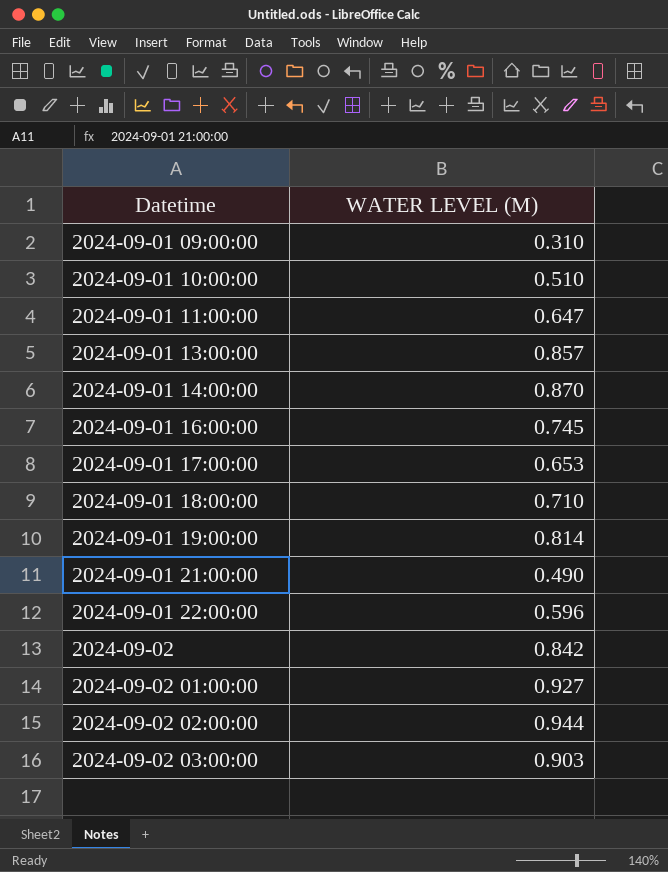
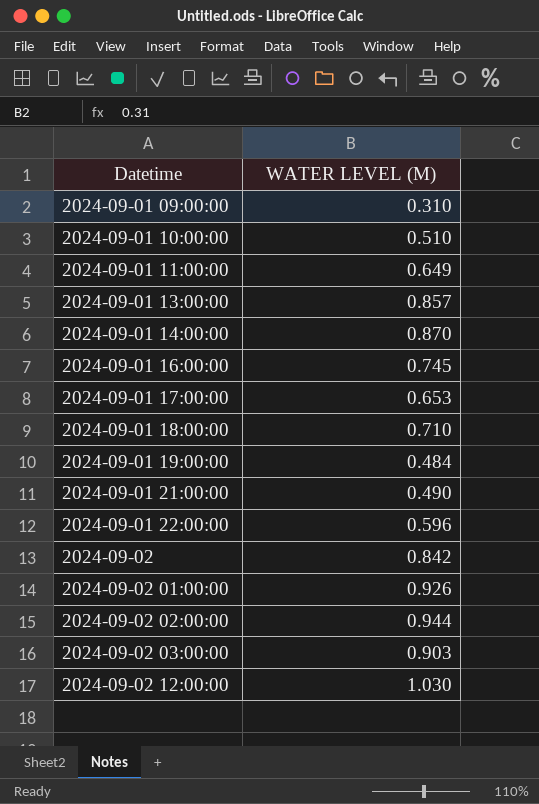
2024-09-01 11:00:00 | WATER LEVEL (M): 0.647 -> 0.649
2024-09-01 19:00:00 | WATER LEVEL (M): 0.814 -> 0.484
2024-09-02 01:00:00 | WATER LEVEL (M): 0.927 -> 0.926
row 2024-09-02 12:00:00: none -> 1.030

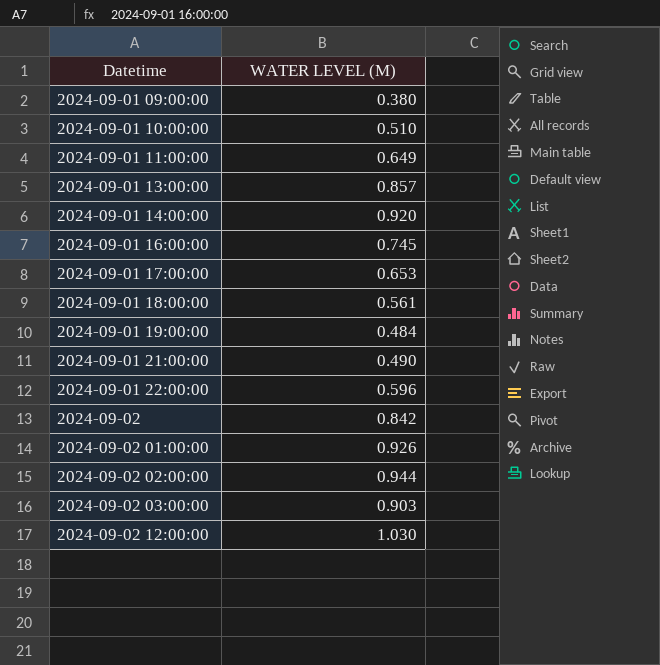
2024-09-01 09:00:00 | WATER LEVEL (M): 0.310 -> 0.380
2024-09-01 14:00:00 | WATER LEVEL (M): 0.870 -> 0.920
2024-09-01 18:00:00 | WATER LEVEL (M): 0.710 -> 0.561

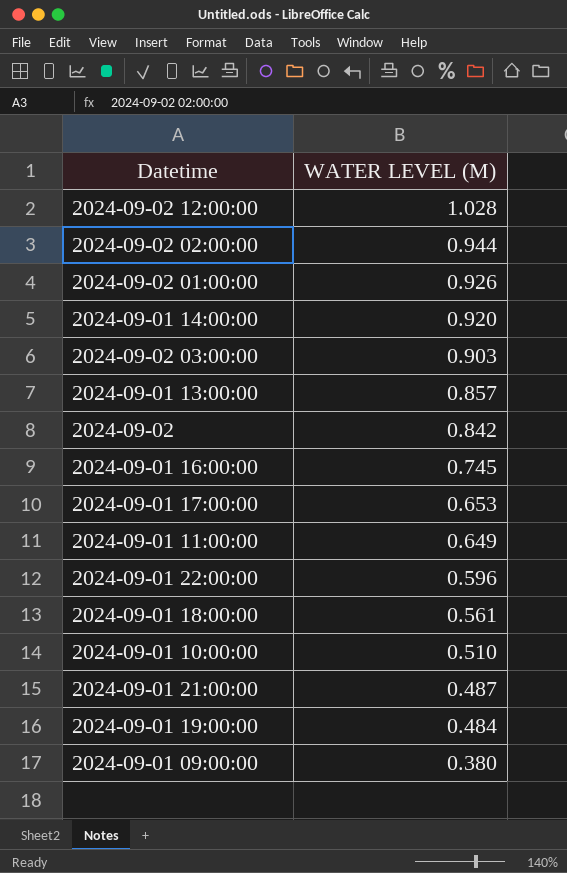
row order: Datetime ascending -> WATER LEVEL (M) descending
2024-09-02 12:00:00 | WATER LEVEL (M): 1.030 -> 1.028
2024-09-01 21:00:00 | WATER LEVEL (M): 0.490 -> 0.487

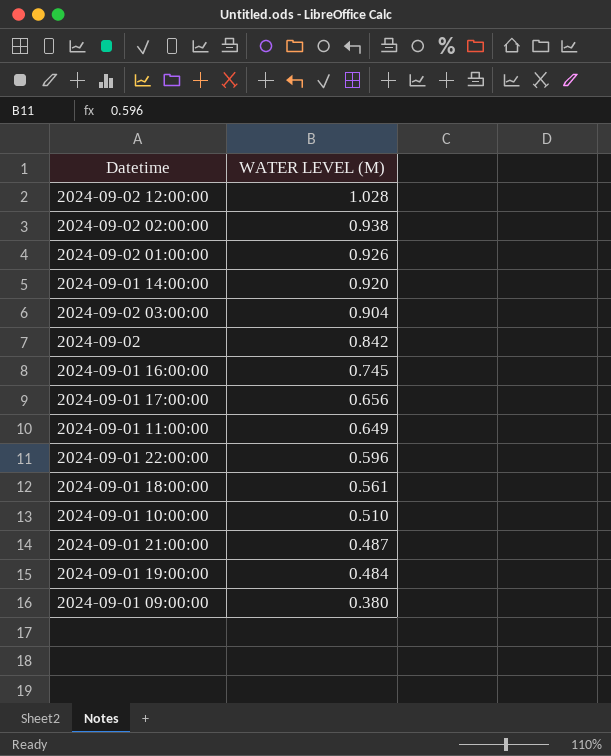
row 2024-09-01 13:00:00: 0.857 -> none
2024-09-02 02:00:00 | WATER LEVEL (M): 0.944 -> 0.938
2024-09-02 03:00:00 | WATER LEVEL (M): 0.903 -> 0.904
2024-09-01 17:00:00 | WATER LEVEL (M): 0.653 -> 0.656

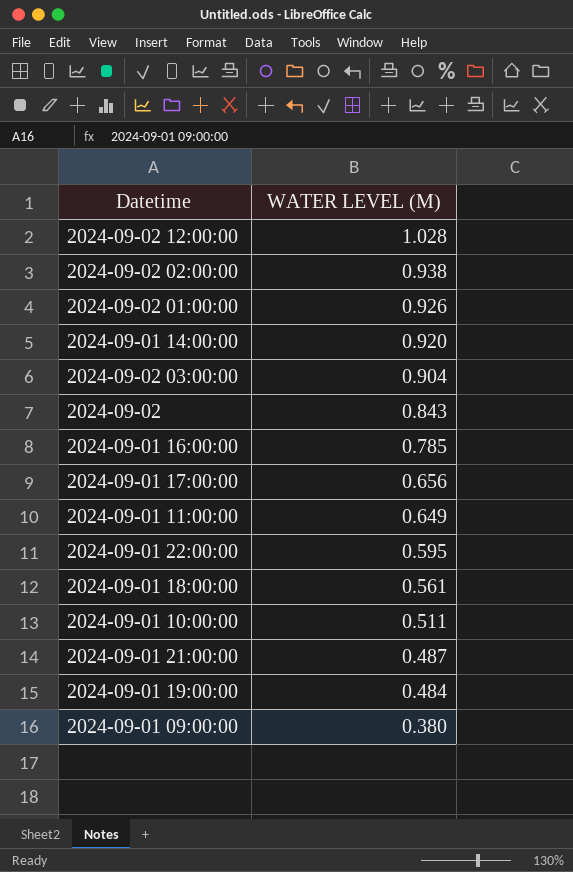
2024-09-02 | WATER LEVEL (M): 0.842 -> 0.843
2024-09-01 16:00:00 | WATER LEVEL (M): 0.745 -> 0.785
2024-09-01 22:00:00 | WATER LEVEL (M): 0.596 -> 0.595
2024-09-01 10:00:00 | WATER LEVEL (M): 0.510 -> 0.511

